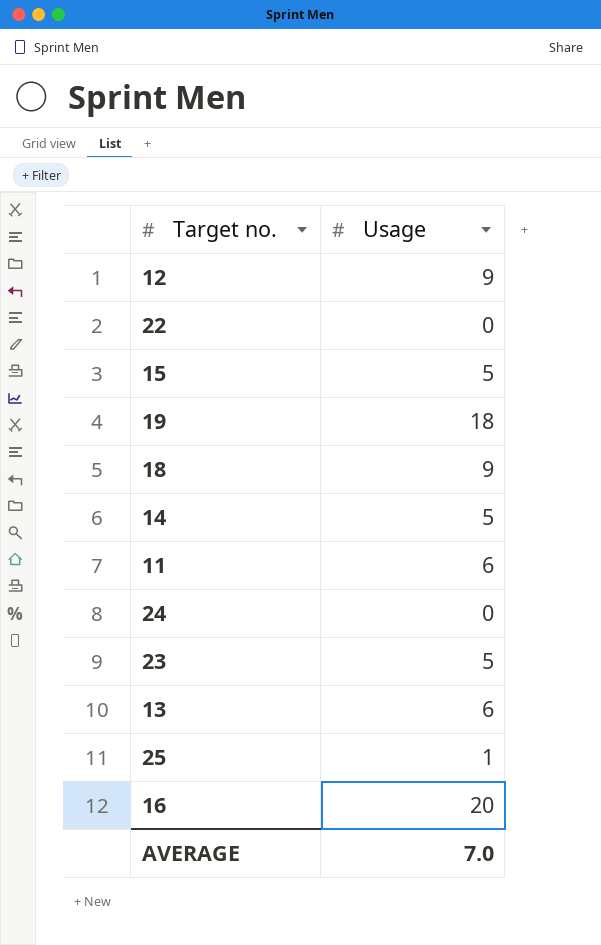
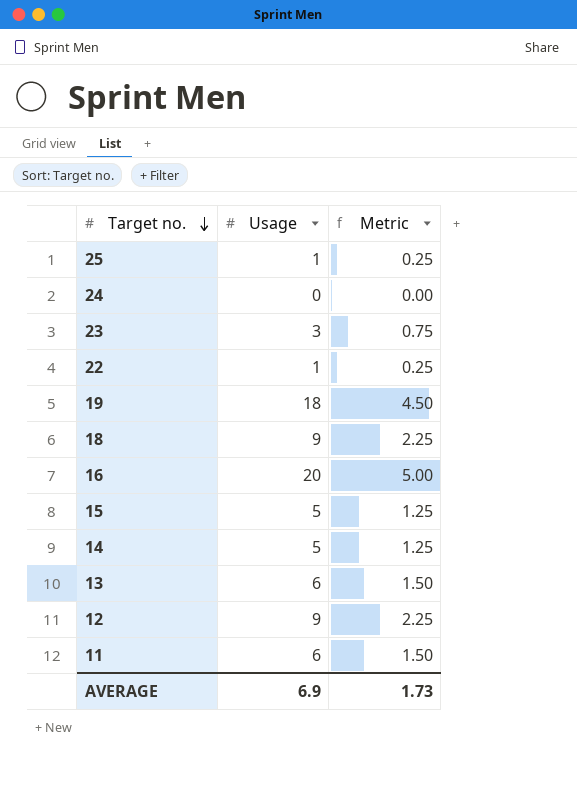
row order: none -> Target no. descending
column Metric | formula: none -> [Usage] * 0.25
23 | Usage: 5 -> 3
22 | Usage: 0 -> 1
AVERAGE | Usage: 7.0 -> 6.9

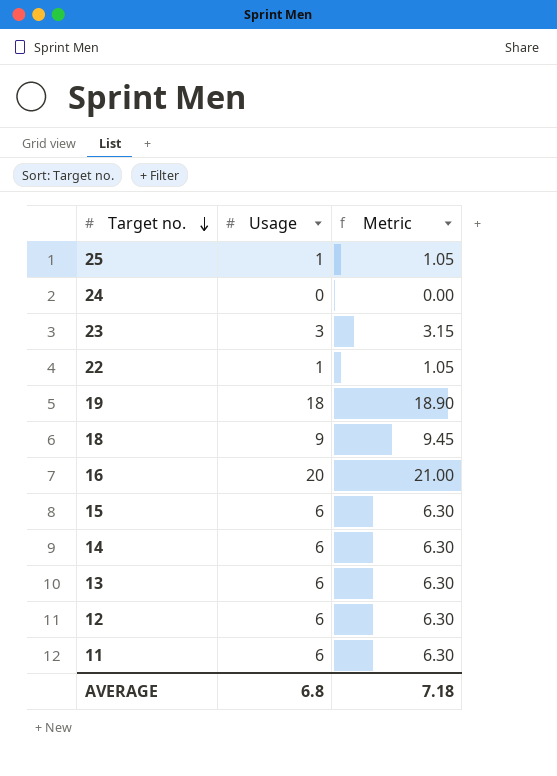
column Metric | formula: [Usage] * 0.25 -> [Usage] * 1.05
15 | Usage: 5 -> 6
14 | Usage: 5 -> 6
12 | Usage: 9 -> 6
AVERAGE | Usage: 6.9 -> 6.8
AVERAGE | Metric: 1.73 -> 7.18

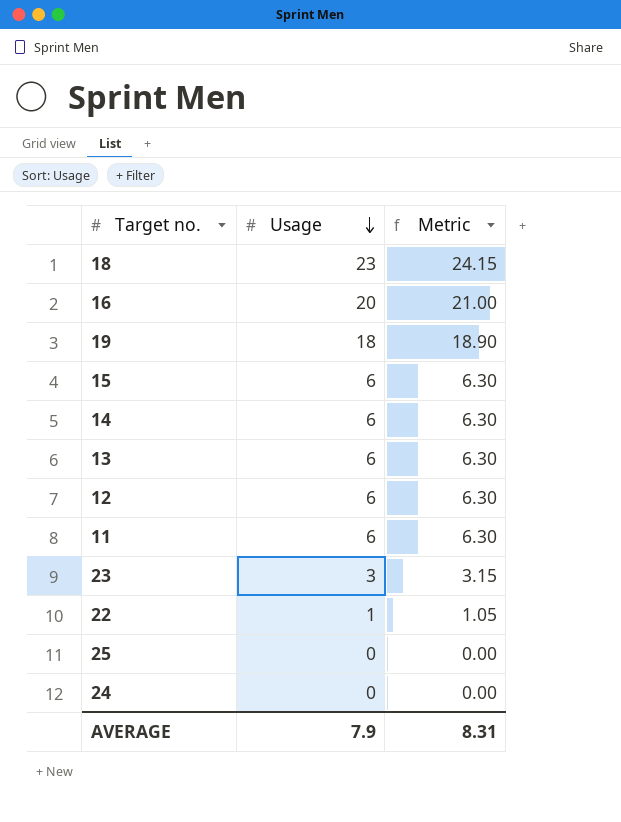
row order: Target no. descending -> Usage descending
18 | Usage: 9 -> 23
18 | Metric: 9.45 -> 24.15
25 | Usage: 1 -> 0
25 | Metric: 1.05 -> 0.00
AVERAGE | Usage: 6.8 -> 7.9
AVERAGE | Metric: 7.18 -> 8.31

